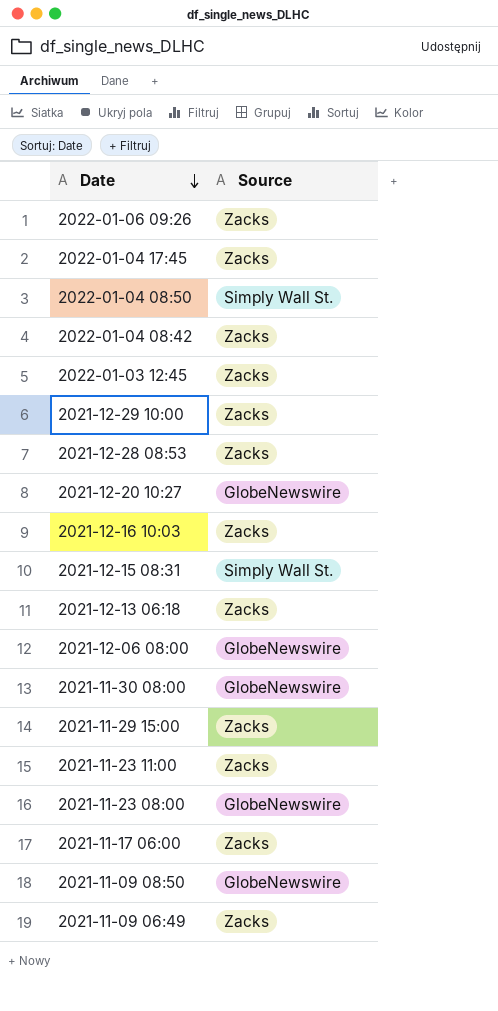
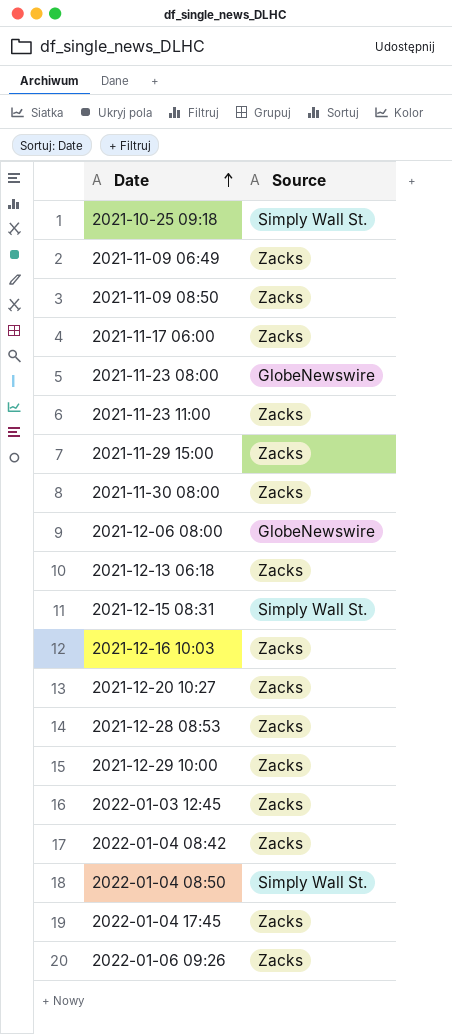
row order: Date descending -> Date ascending
row 2021-10-25 09:18: none -> Simply Wall St.
2021-11-09 08:50 | Source: GlobeNewswire -> Zacks
2021-11-30 08:00 | Source: GlobeNewswire -> Zacks
2021-12-20 10:27 | Source: GlobeNewswire -> Zacks

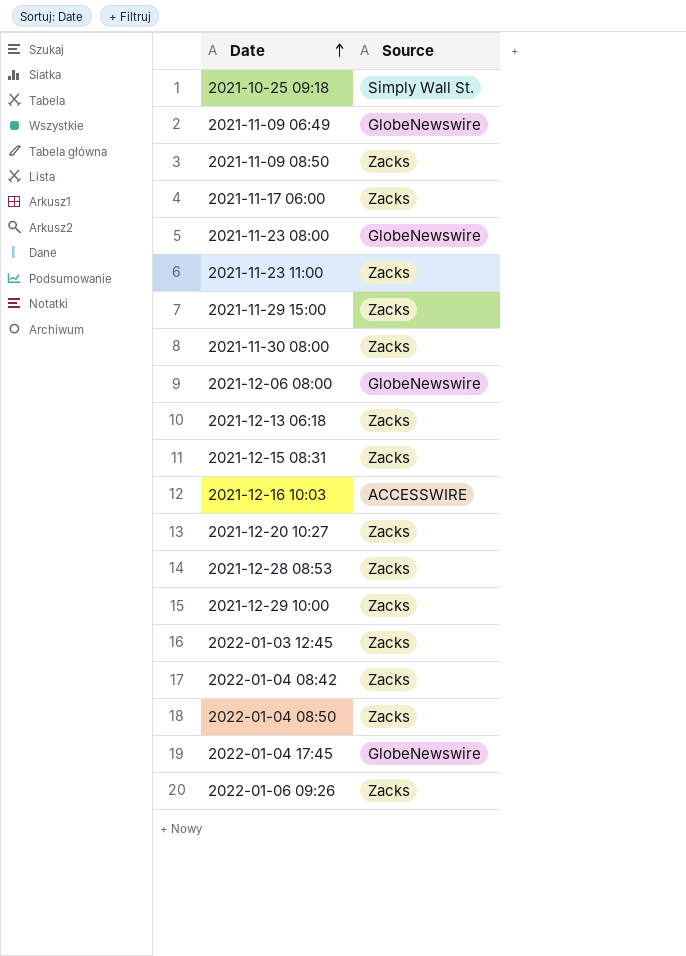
2021-11-09 06:49 | Source: Zacks -> GlobeNewswire
2021-12-15 08:31 | Source: Simply Wall St. -> Zacks
2021-12-16 10:03 | Source: Zacks -> ACCESSWIRE
2022-01-04 08:50 | Source: Simply Wall St. -> Zacks
2022-01-04 17:45 | Source: Zacks -> GlobeNewswire

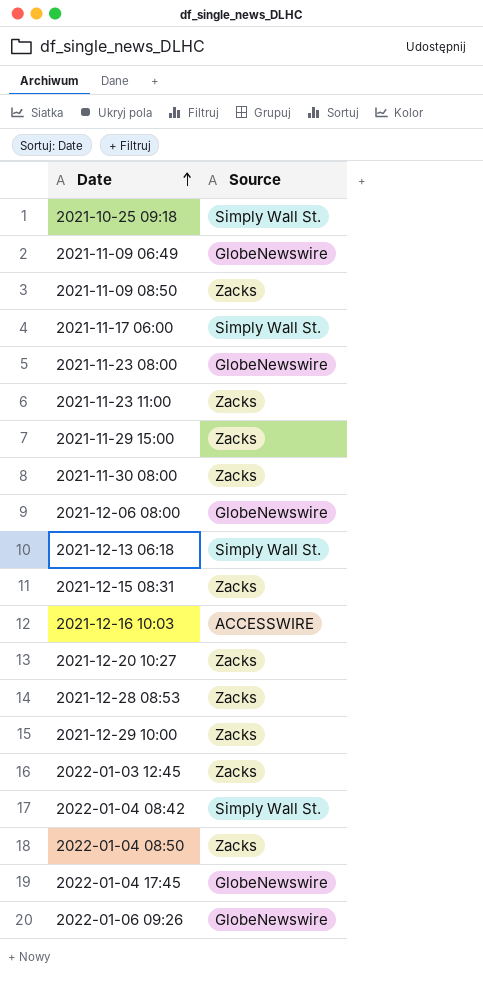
2021-11-17 06:00 | Source: Zacks -> Simply Wall St.
2021-12-13 06:18 | Source: Zacks -> Simply Wall St.
2022-01-04 08:42 | Source: Zacks -> Simply Wall St.
2022-01-06 09:26 | Source: Zacks -> GlobeNewswire

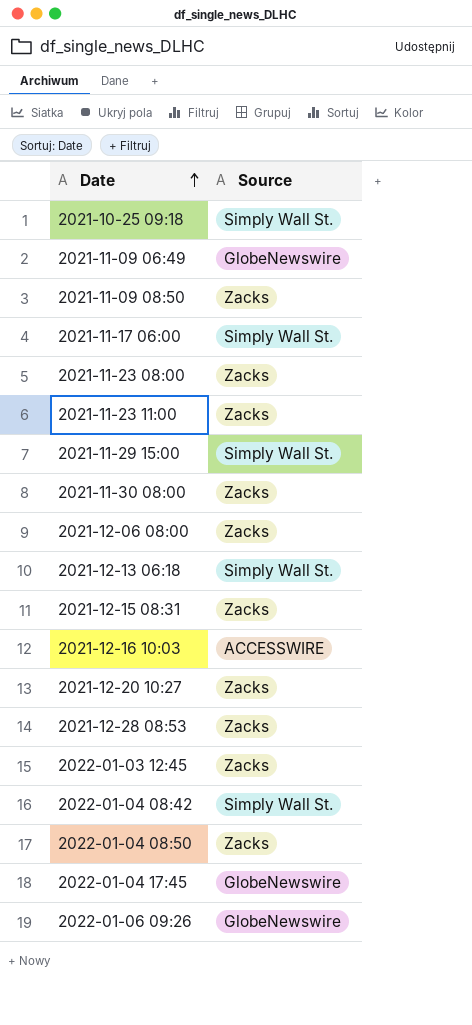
row 2021-12-29 10:00: Zacks -> none
2021-11-23 08:00 | Source: GlobeNewswire -> Zacks
2021-11-29 15:00 | Source: Zacks -> Simply Wall St.
2021-12-06 08:00 | Source: GlobeNewswire -> Zacks

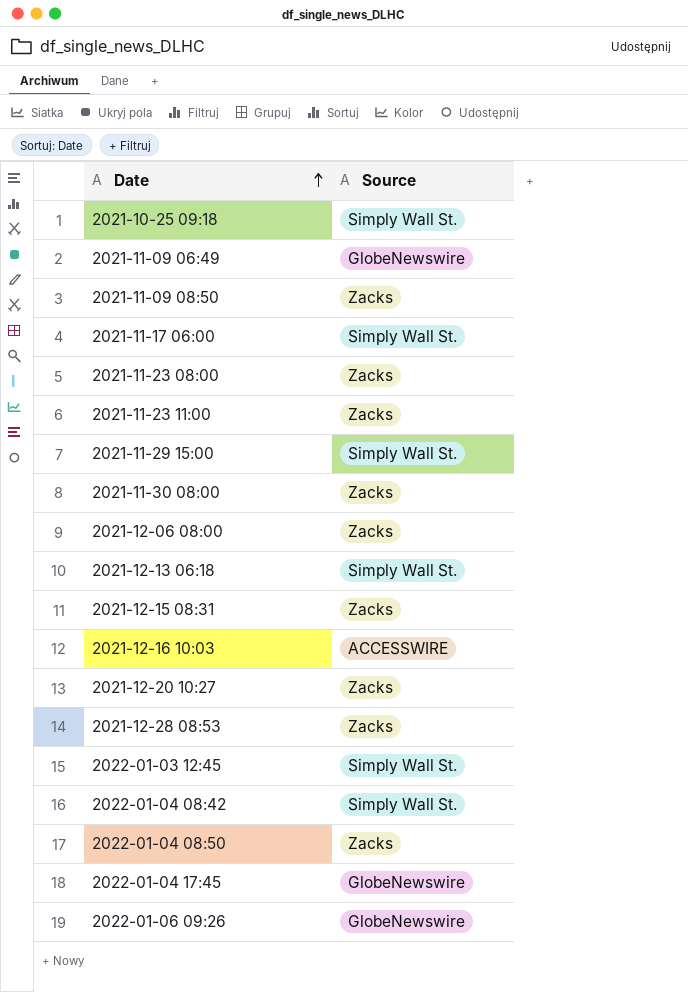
2022-01-03 12:45 | Source: Zacks -> Simply Wall St.

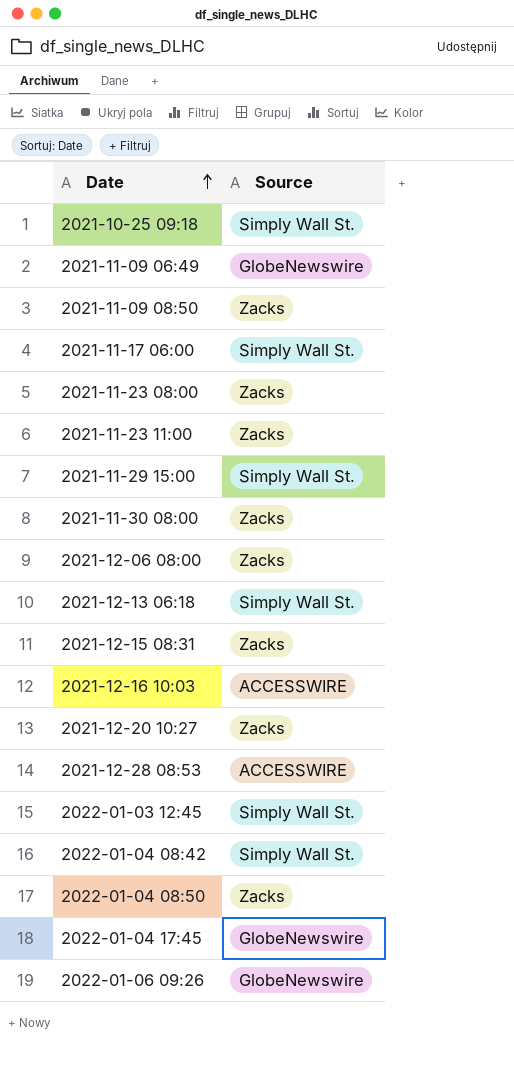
2021-12-28 08:53 | Source: Zacks -> ACCESSWIRE

